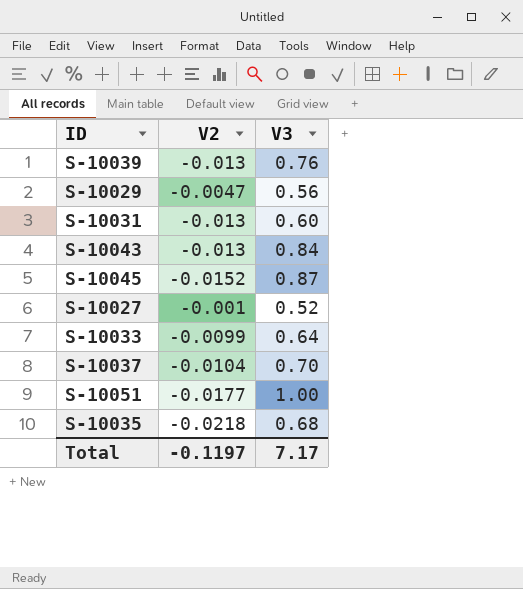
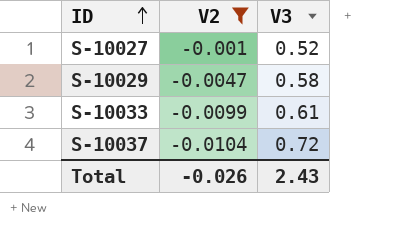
filter: none -> V2 >= -0.0104
row order: none -> ID ascending
S-10029 | V3: 0.56 -> 0.58
S-10033 | V3: 0.64 -> 0.61
S-10037 | V3: 0.70 -> 0.72
Total | V2: -0.1197 -> -0.026
Total | V3: 7.17 -> 2.43

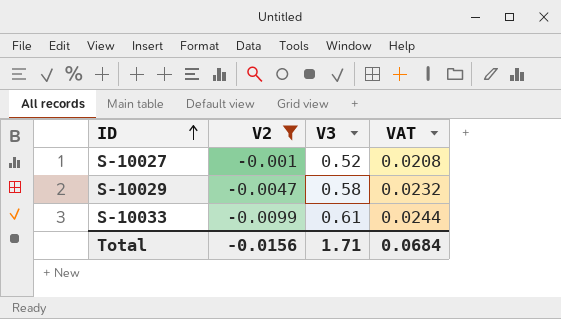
column VAT | formula: none -> [V3] * 0.04
row S-10037: -0.0104 | 0.72 -> none
Total | V2: -0.026 -> -0.0156
Total | V3: 2.43 -> 1.71

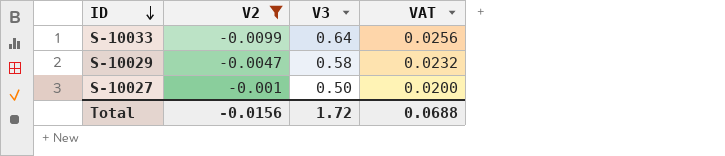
row order: ID ascending -> ID descending
S-10033 | V3: 0.61 -> 0.64
S-10033 | VAT: 0.0244 -> 0.0256
S-10027 | V3: 0.52 -> 0.50
S-10027 | VAT: 0.0208 -> 0.0200
Total | V3: 1.71 -> 1.72
Total | VAT: 0.0684 -> 0.0688

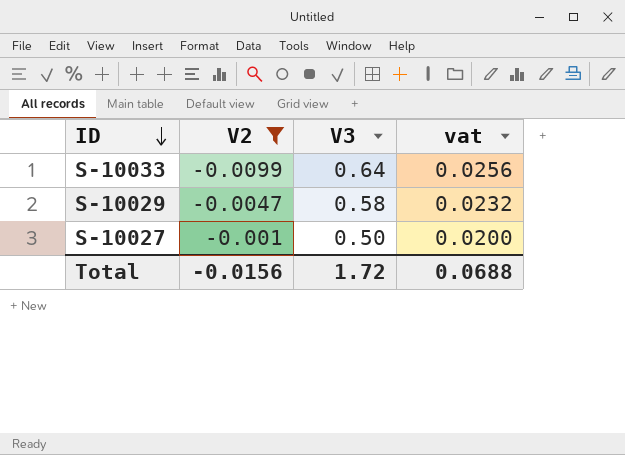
column name: VAT -> vat

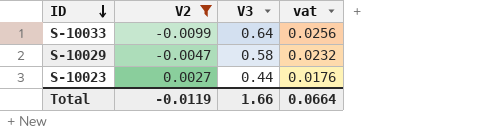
row S-10027: -0.001 | 0.50 | 0.0200 -> none
row S-10023: none -> 0.0027 | 0.44 | 0.0176
Total | V2: -0.0156 -> -0.0119
Total | V3: 1.72 -> 1.66
Total | vat: 0.0688 -> 0.0664

